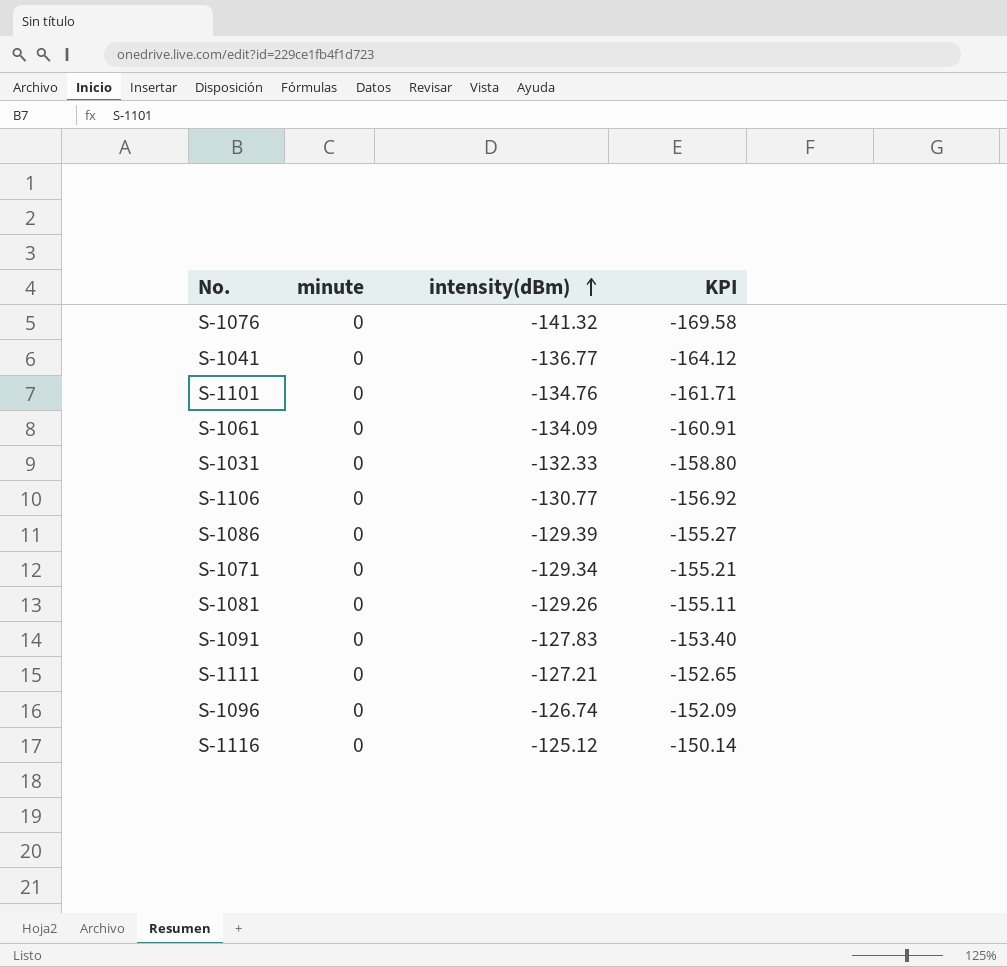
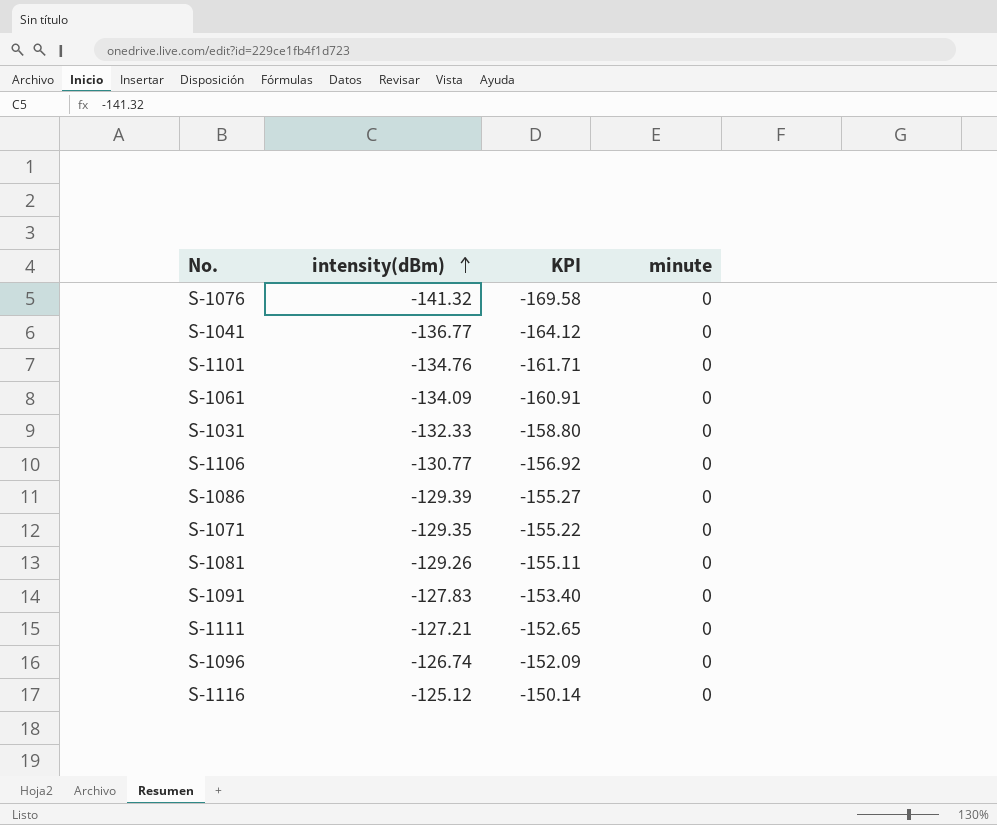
column minute | position: 2 -> 4
S-1071 | intensity(dBm): -129.34 -> -129.35
S-1071 | KPI: -155.21 -> -155.22

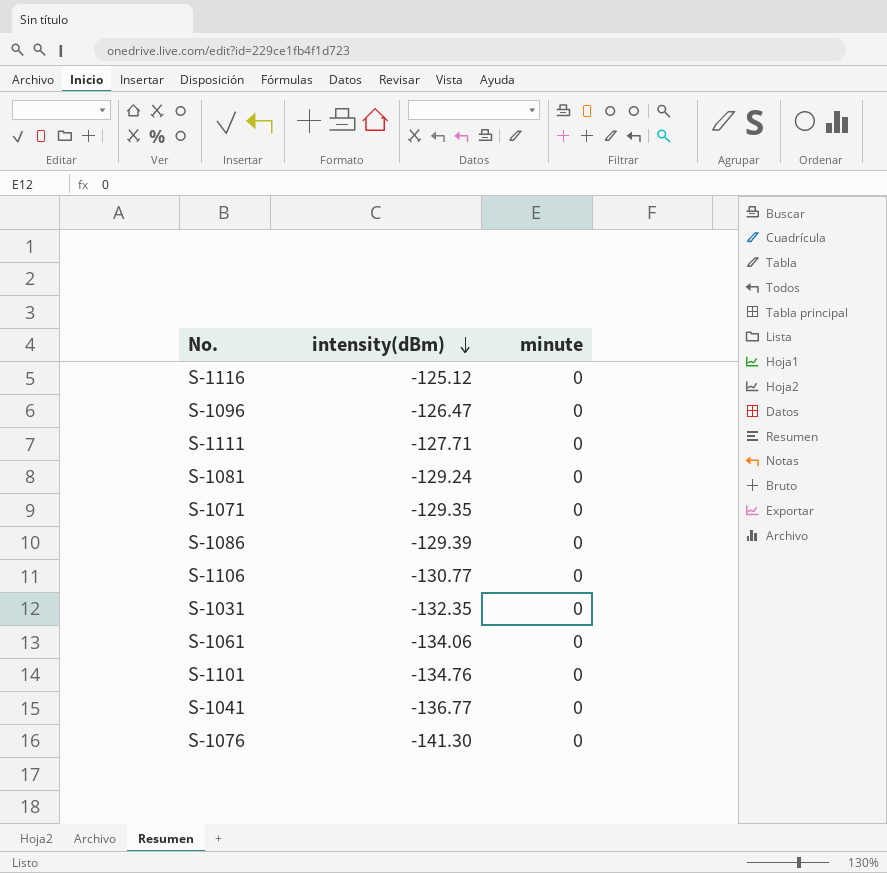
row order: intensity(dBm) ascending -> intensity(dBm) descending
column KPI | formula: [intensity(dBm)] * 1.2 -> none
row S-1091: -127.83 | -153.40 | 0 -> none
S-1096 | intensity(dBm): -126.74 -> -126.47
S-1111 | intensity(dBm): -127.21 -> -127.71
S-1081 | intensity(dBm): -129.26 -> -129.24
S-1031 | intensity(dBm): -132.33 -> -132.35
S-1061 | intensity(dBm): -134.09 -> -134.06
S-1076 | intensity(dBm): -141.32 -> -141.30

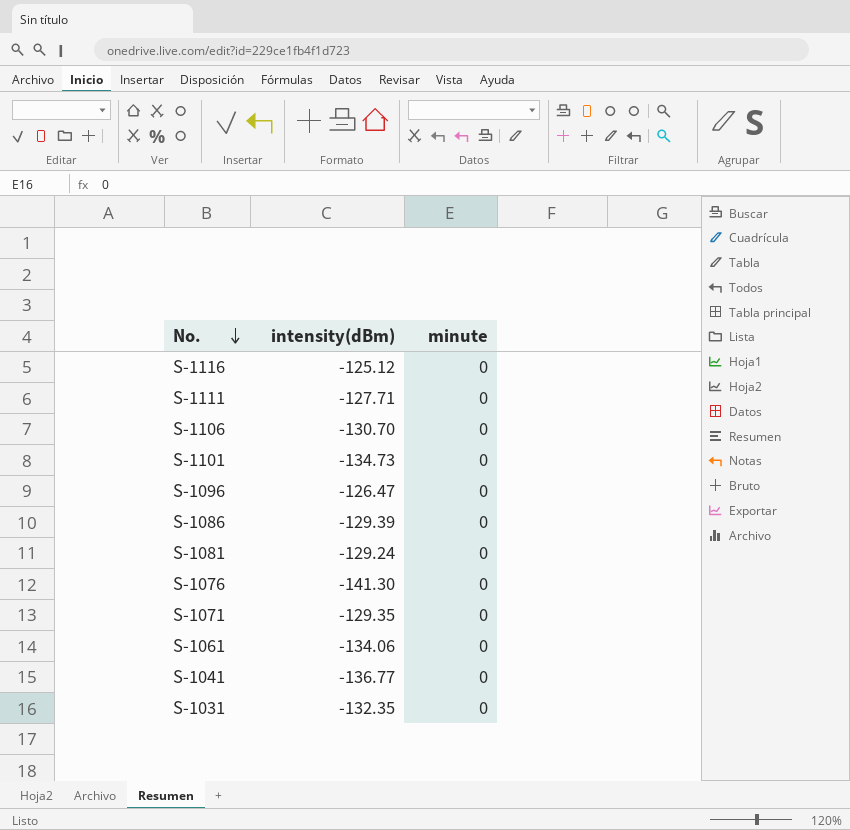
row order: intensity(dBm) descending -> No. descending
S-1106 | intensity(dBm): -130.77 -> -130.70
S-1101 | intensity(dBm): -134.76 -> -134.73

